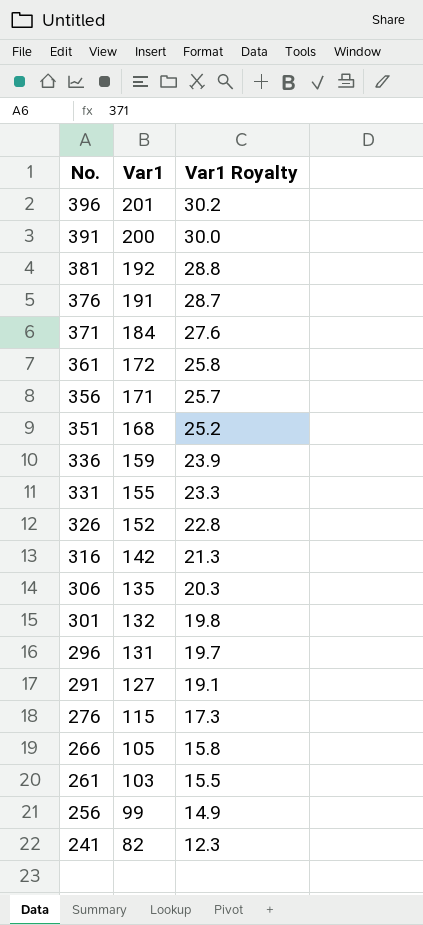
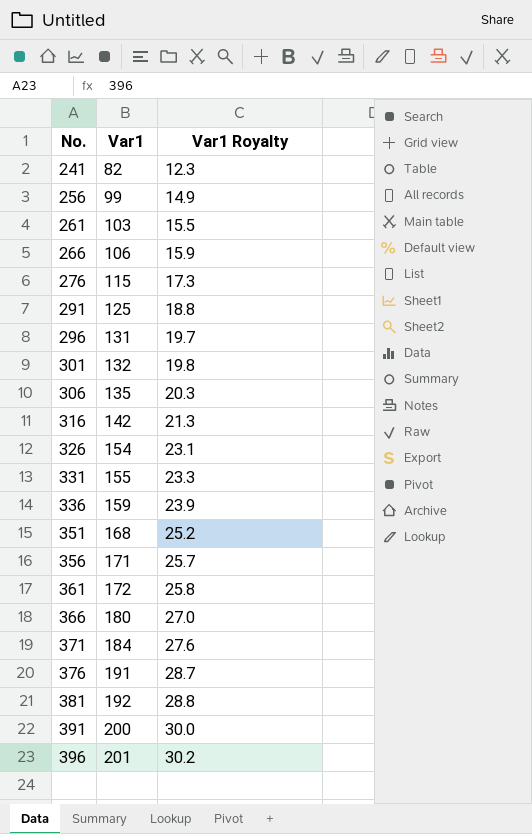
row order: No. descending -> No. ascending
266 | Var1: 105 -> 106
266 | Var1 Royalty: 15.8 -> 15.9
291 | Var1: 127 -> 125
291 | Var1 Royalty: 19.1 -> 18.8
326 | Var1: 152 -> 154
326 | Var1 Royalty: 22.8 -> 23.1
row 366: none -> 180 | 27.0

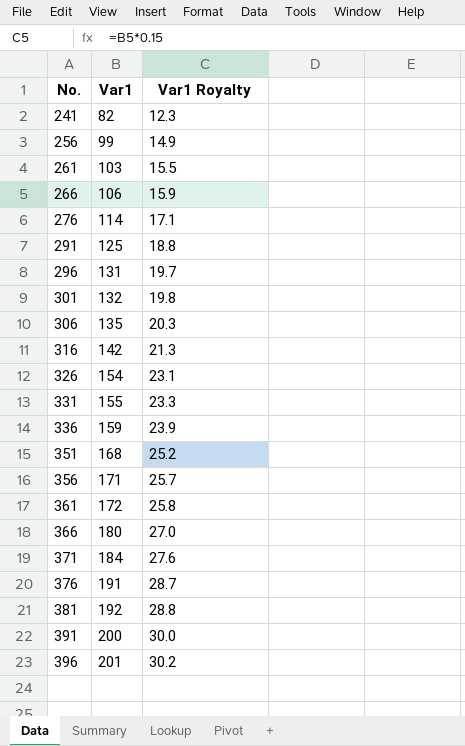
276 | Var1: 115 -> 114
276 | Var1 Royalty: 17.3 -> 17.1

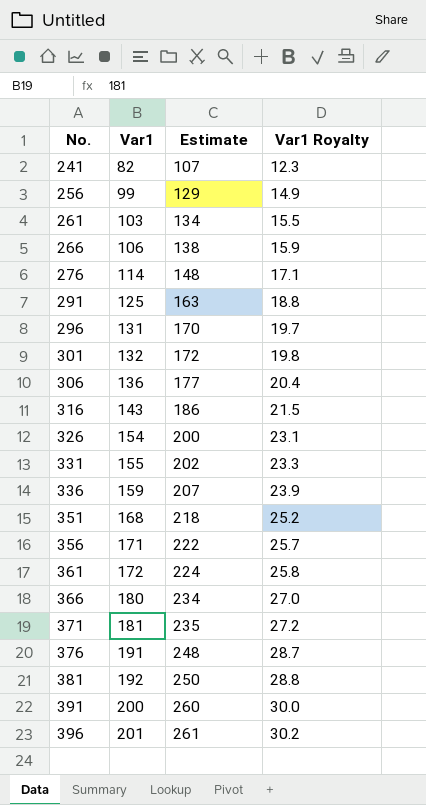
column Estimate | formula: none -> [Var1] * 1.3
306 | Var1: 135 -> 136
306 | Var1 Royalty: 20.3 -> 20.4
316 | Var1: 142 -> 143
316 | Var1 Royalty: 21.3 -> 21.5
371 | Var1: 184 -> 181
371 | Var1 Royalty: 27.6 -> 27.2

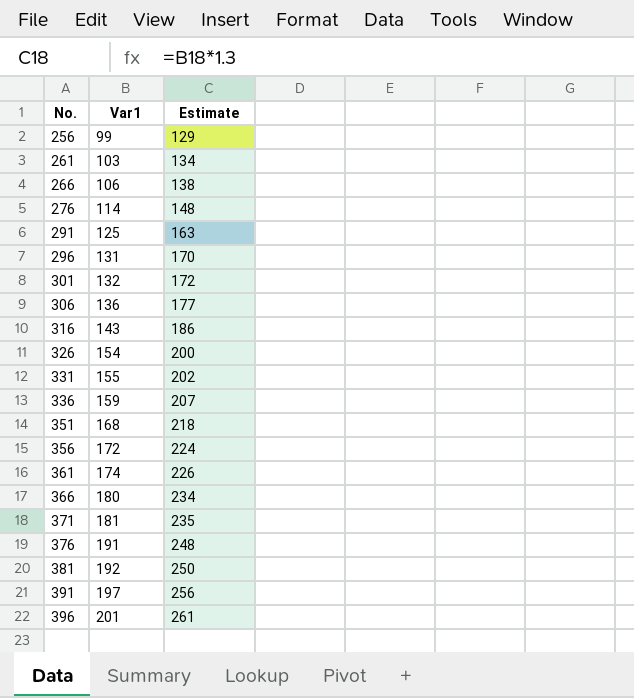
column Var1 Royalty | formula: [Var1] * 0.15 -> none
row 241: 82 | 107 | 12.3 -> none
356 | Var1: 171 -> 172
356 | Estimate: 222 -> 224
361 | Var1: 172 -> 174
361 | Estimate: 224 -> 226
391 | Var1: 200 -> 197
391 | Estimate: 260 -> 256

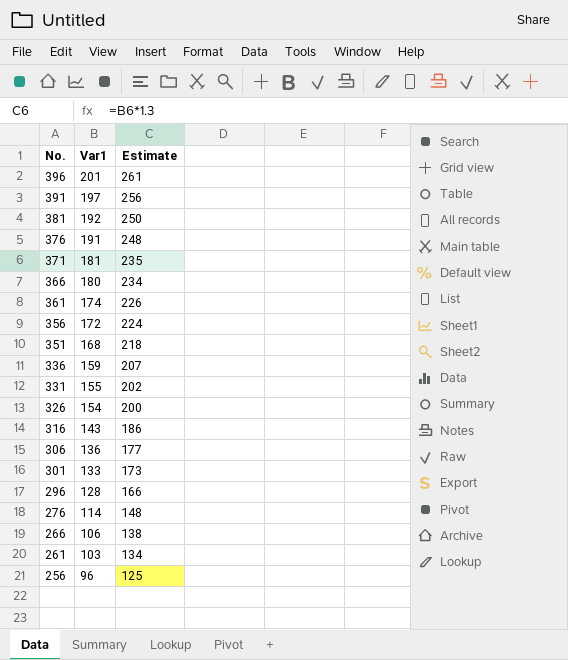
row order: No. ascending -> No. descending
row 291: 125 | 163 -> none
301 | Var1: 132 -> 133
301 | Estimate: 172 -> 173
296 | Var1: 131 -> 128
296 | Estimate: 170 -> 166
256 | Var1: 99 -> 96
256 | Estimate: 129 -> 125

